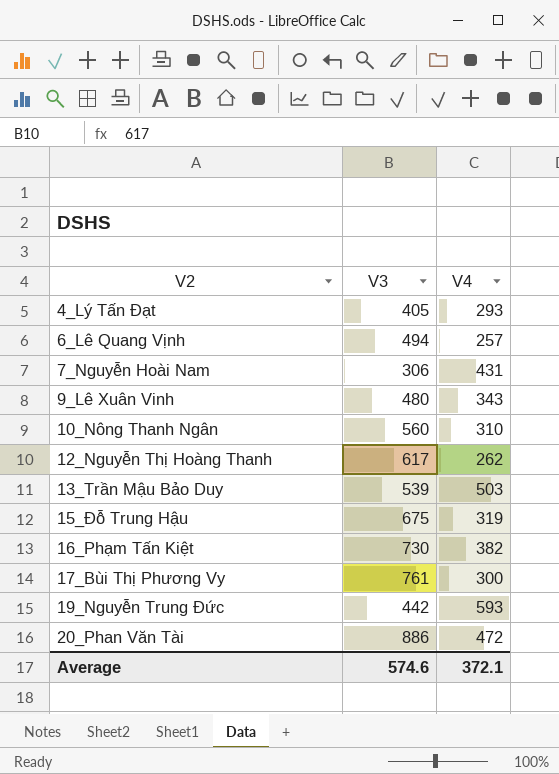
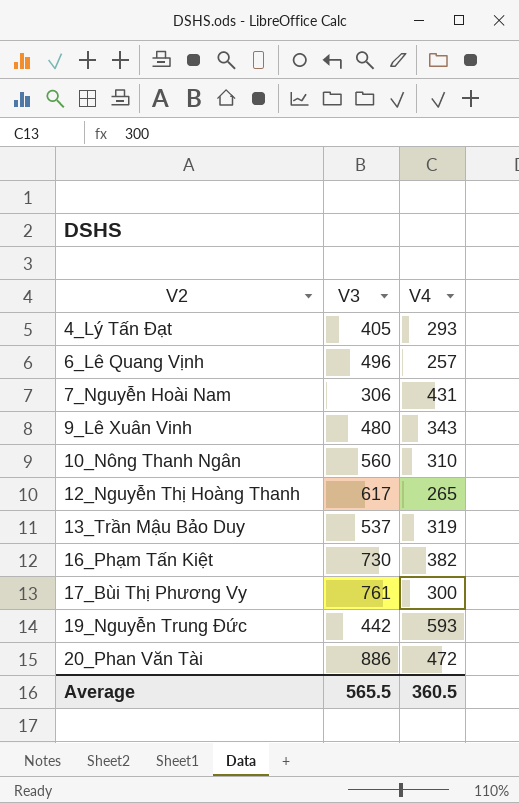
row 15_Đỗ Trung Hậu: 675 | 319 -> none
6_Lê Quang Vịnh | V3: 494 -> 496
12_Nguyễn Thị Hoàng Thanh | V4: 262 -> 265
13_Trần Mậu Bảo Duy | V3: 539 -> 537
13_Trần Mậu Bảo Duy | V4: 503 -> 319
Average | V3: 574.6 -> 565.5
Average | V4: 372.1 -> 360.5

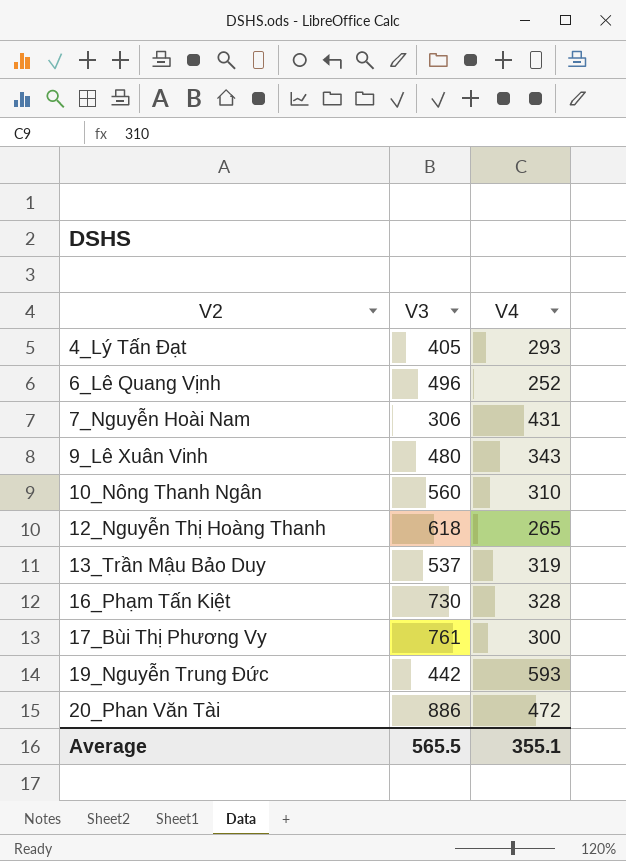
6_Lê Quang Vịnh | V4: 257 -> 252
12_Nguyễn Thị Hoàng Thanh | V3: 617 -> 618
16_Phạm Tấn Kiệt | V4: 382 -> 328
Average | V4: 360.5 -> 355.1

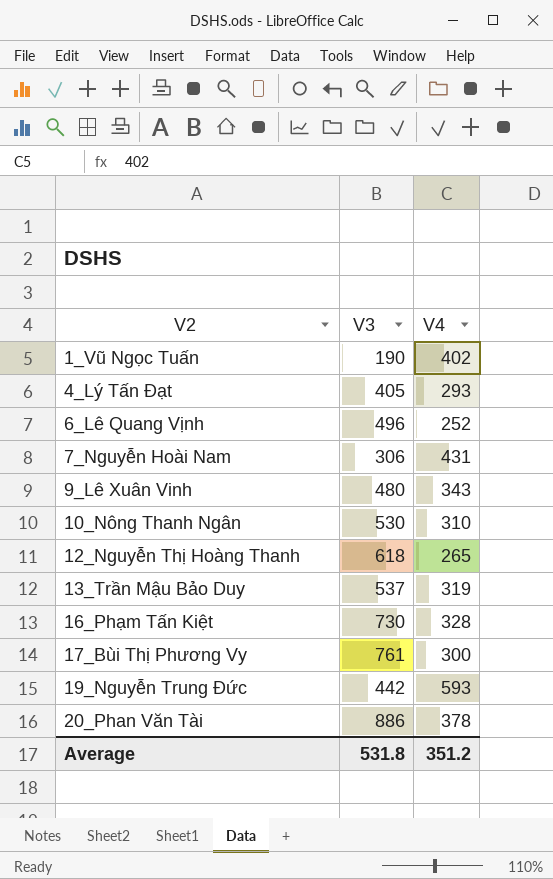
row 1_Vũ Ngọc Tuấn: none -> 190 | 402
10_Nông Thanh Ngân | V3: 560 -> 530
20_Phan Văn Tài | V4: 472 -> 378
Average | V3: 565.5 -> 531.8
Average | V4: 355.1 -> 351.2

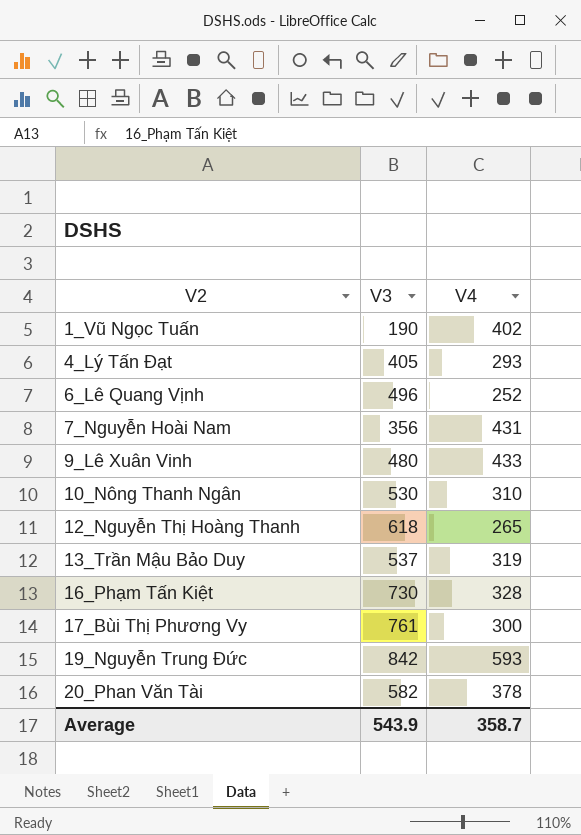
7_Nguyễn Hoài Nam | V3: 306 -> 356
9_Lê Xuân Vinh | V4: 343 -> 433
19_Nguyễn Trung Đức | V3: 442 -> 842
20_Phan Văn Tài | V3: 886 -> 582
Average | V3: 531.8 -> 543.9
Average | V4: 351.2 -> 358.7

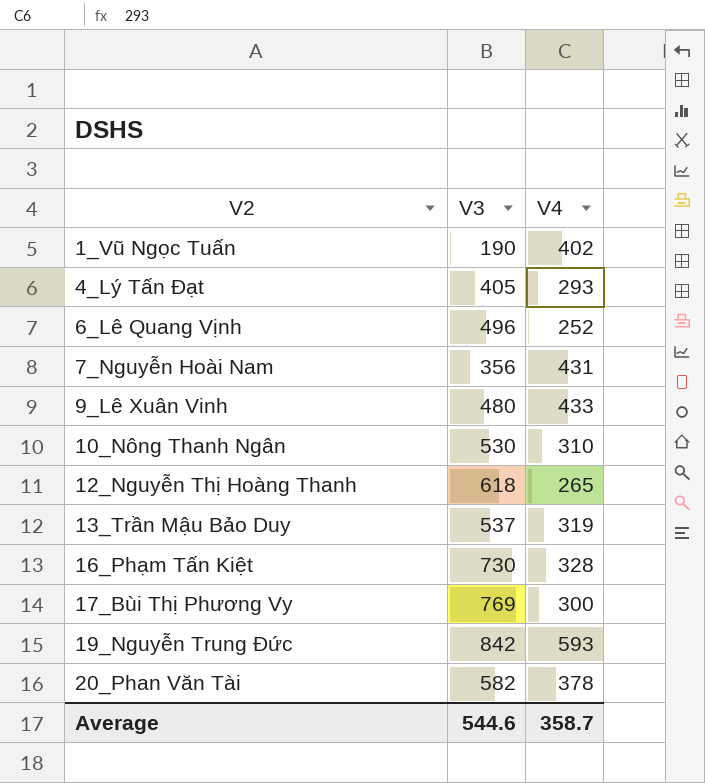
17_Bùi Thị Phương Vy | V3: 761 -> 769
Average | V3: 543.9 -> 544.6

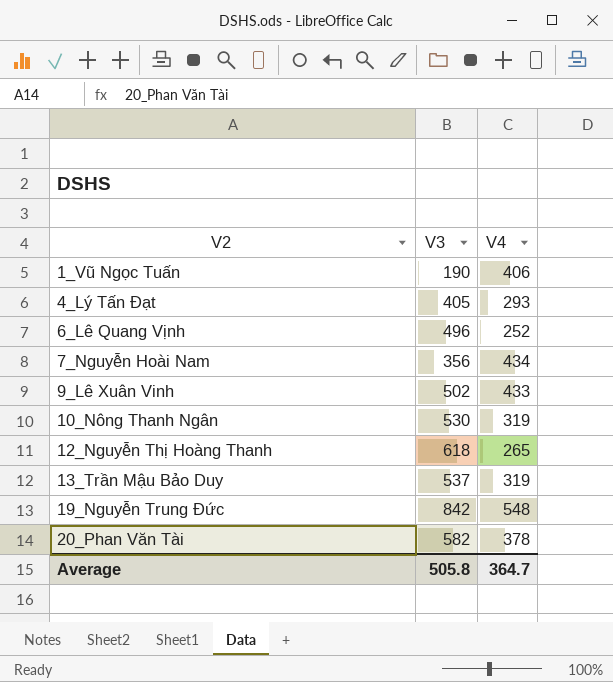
row 16_Phạm Tấn Kiệt: 730 | 328 -> none
row 17_Bùi Thị Phương Vy: 769 | 300 -> none
1_Vũ Ngọc Tuấn | V4: 402 -> 406
7_Nguyễn Hoài Nam | V4: 431 -> 434
9_Lê Xuân Vinh | V3: 480 -> 502
10_Nông Thanh Ngân | V4: 310 -> 319
19_Nguyễn Trung Đức | V4: 593 -> 548
Average | V3: 544.6 -> 505.8
Average | V4: 358.7 -> 364.7

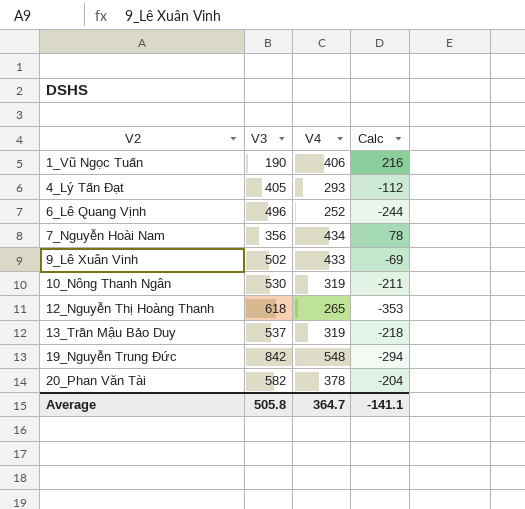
column Calc | formula: none -> [V4] - [V3]

